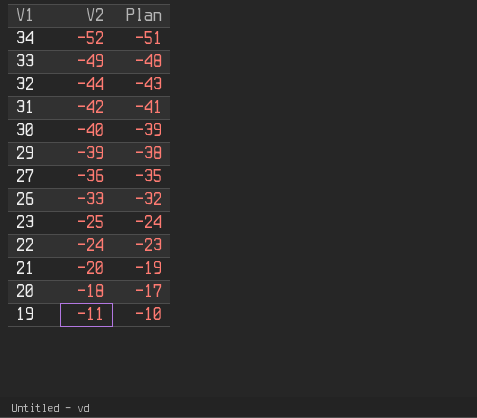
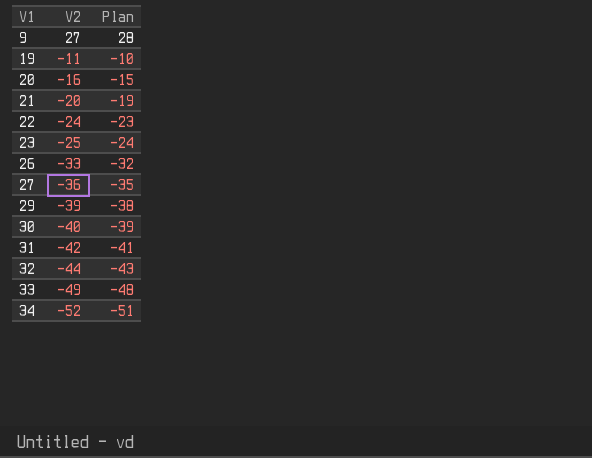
row order: V1 descending -> V1 ascending
row 9: none -> 27 | 28
20 | V2: -18 -> -16
20 | Plan: -17 -> -15

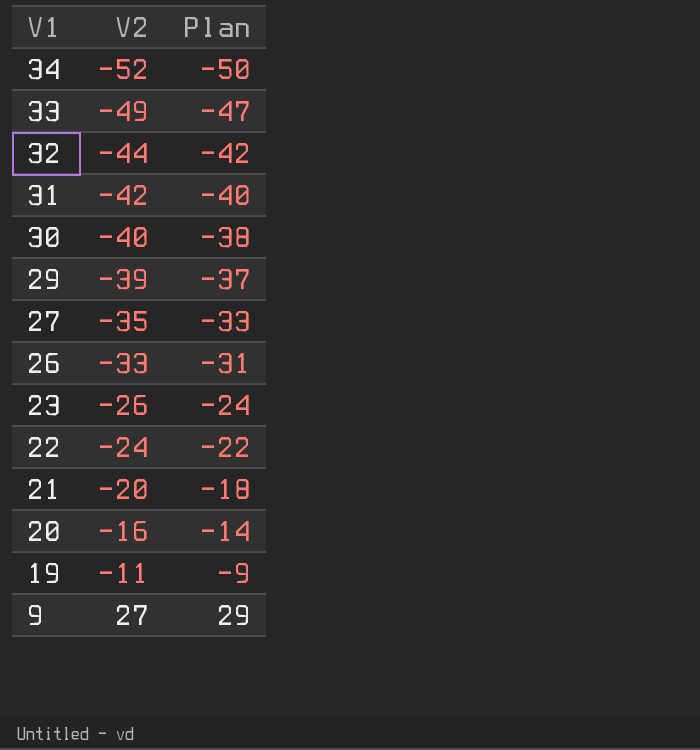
row order: V1 ascending -> V1 descending
column Plan | formula: [V2] + 1 -> [V2] + 2
27 | V2: -36 -> -35
23 | V2: -25 -> -26

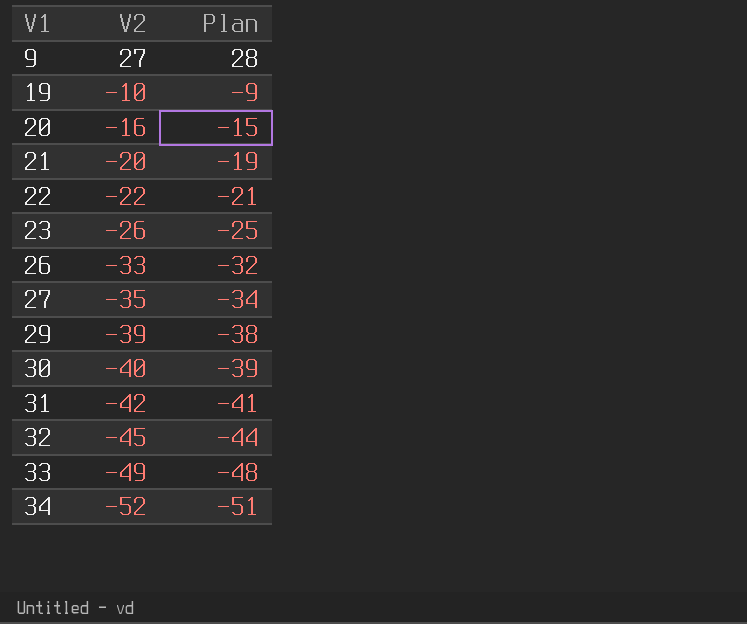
row order: V1 descending -> V1 ascending
column Plan | formula: [V2] + 2 -> [V2] + 1
19 | V2: -11 -> -10
22 | V2: -24 -> -22
32 | V2: -44 -> -45

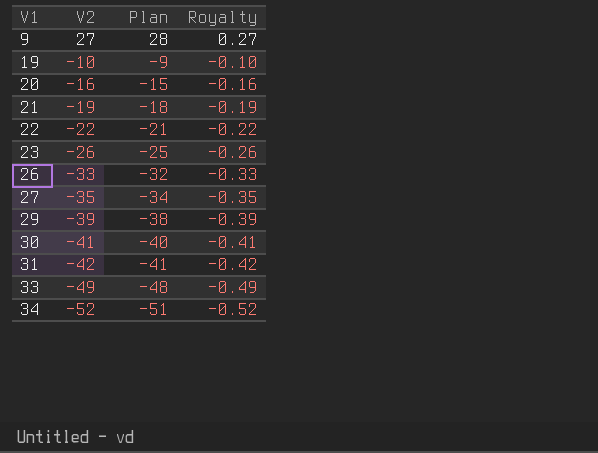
column Royalty | formula: none -> [V2] * 0.01
row 32: -45 | -44 -> none
21 | V2: -20 -> -19
21 | Plan: -19 -> -18
30 | V2: -40 -> -41
30 | Plan: -39 -> -40

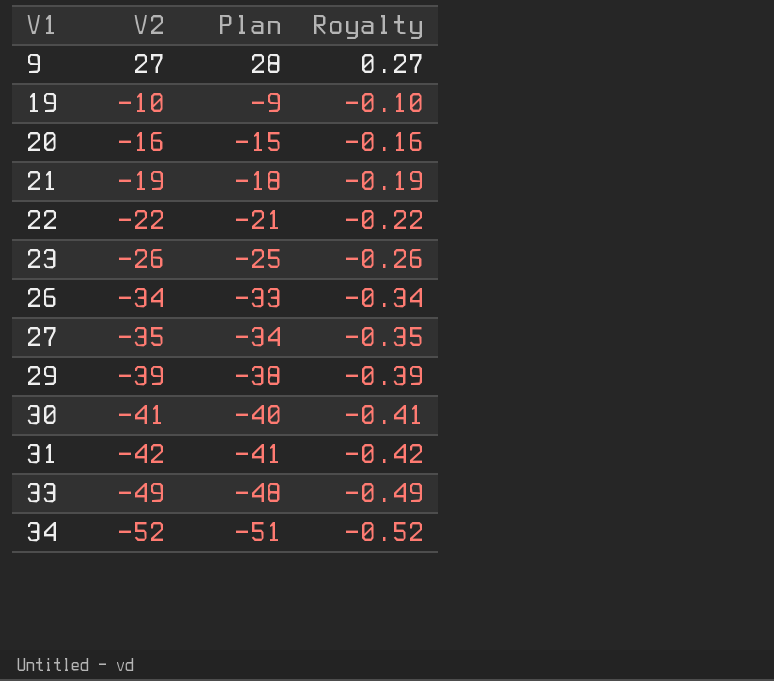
26 | V2: -33 -> -34
26 | Plan: -32 -> -33
26 | Royalty: -0.33 -> -0.34

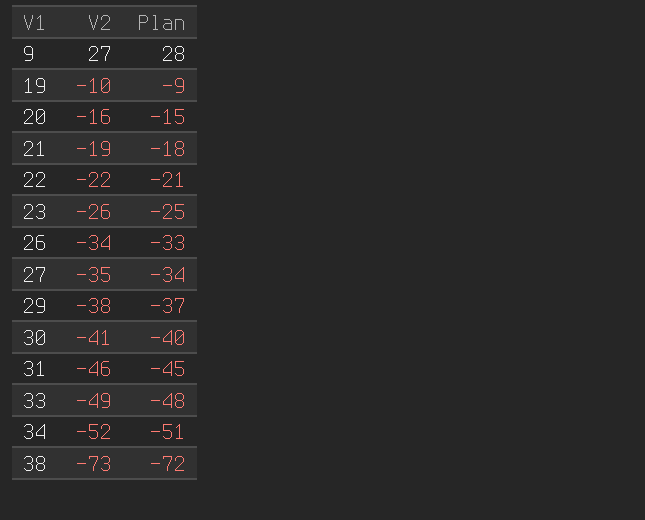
column Royalty | formula: [V2] * 0.01 -> none
29 | V2: -39 -> -38
29 | Plan: -38 -> -37
31 | V2: -42 -> -46
31 | Plan: -41 -> -45
row 38: none -> -73 | -72

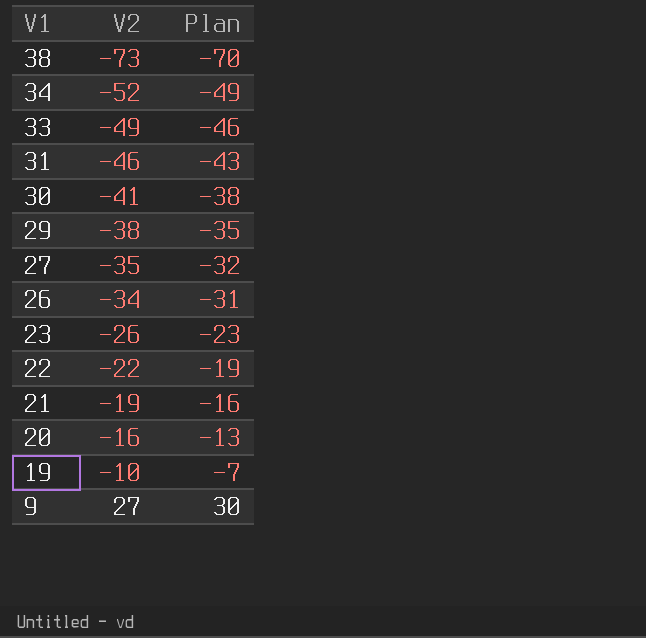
row order: V1 ascending -> V1 descending
column Plan | formula: [V2] + 1 -> [V2] + 3

